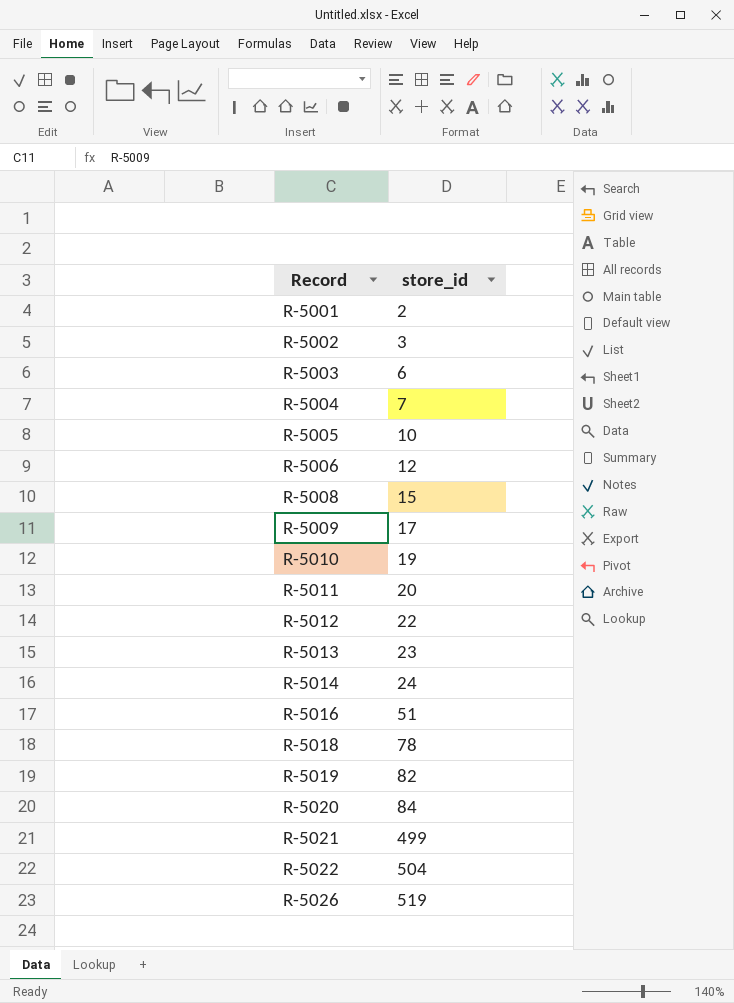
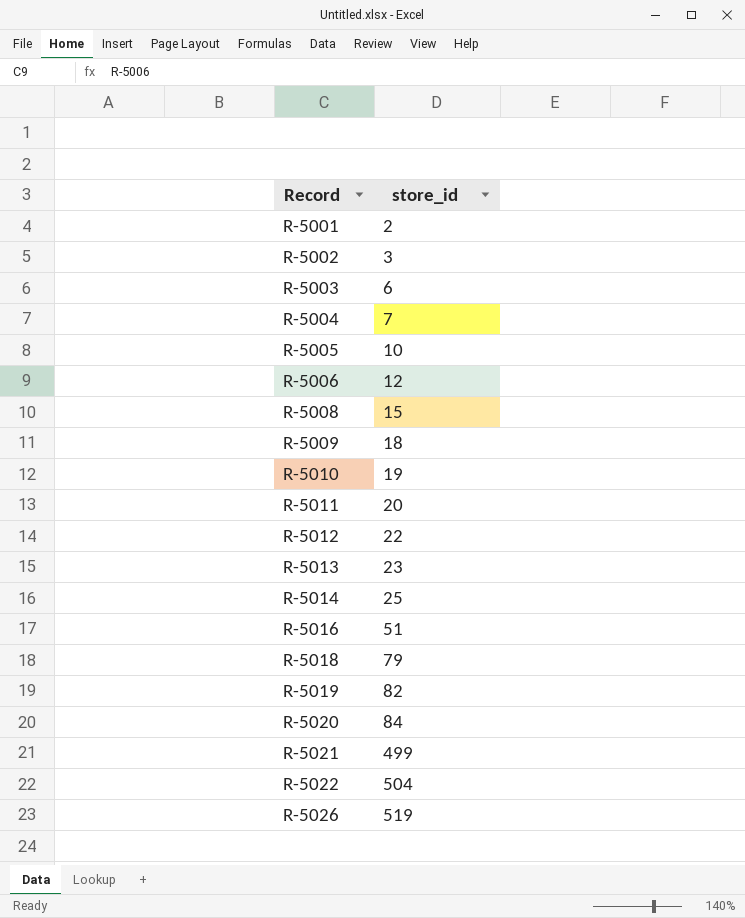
R-5009 | store_id: 17 -> 18
R-5014 | store_id: 24 -> 25
R-5018 | store_id: 78 -> 79

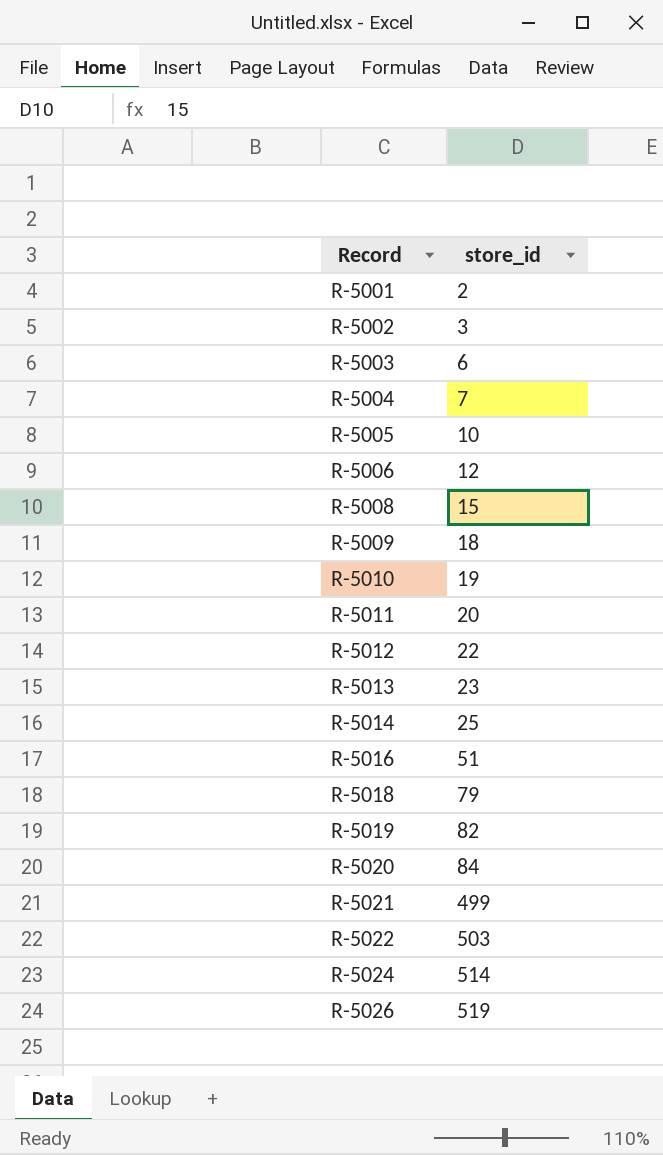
R-5022 | store_id: 504 -> 503
row R-5024: none -> 514

